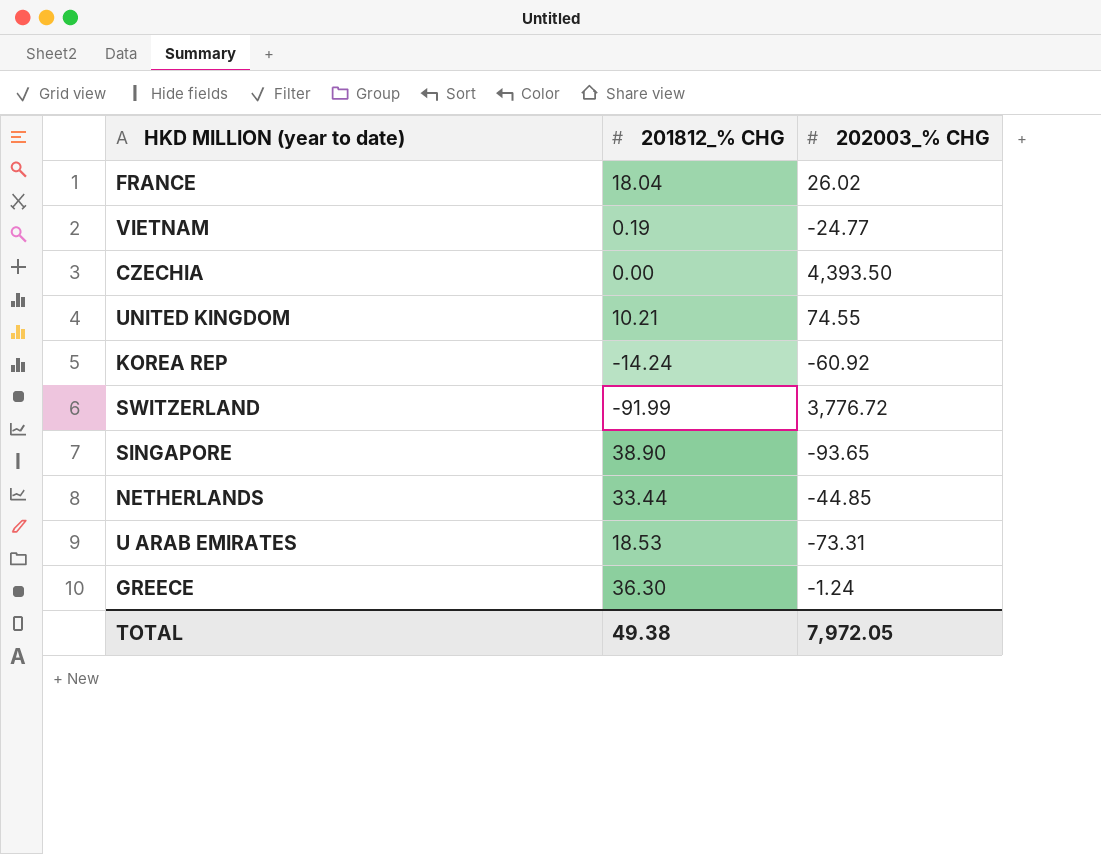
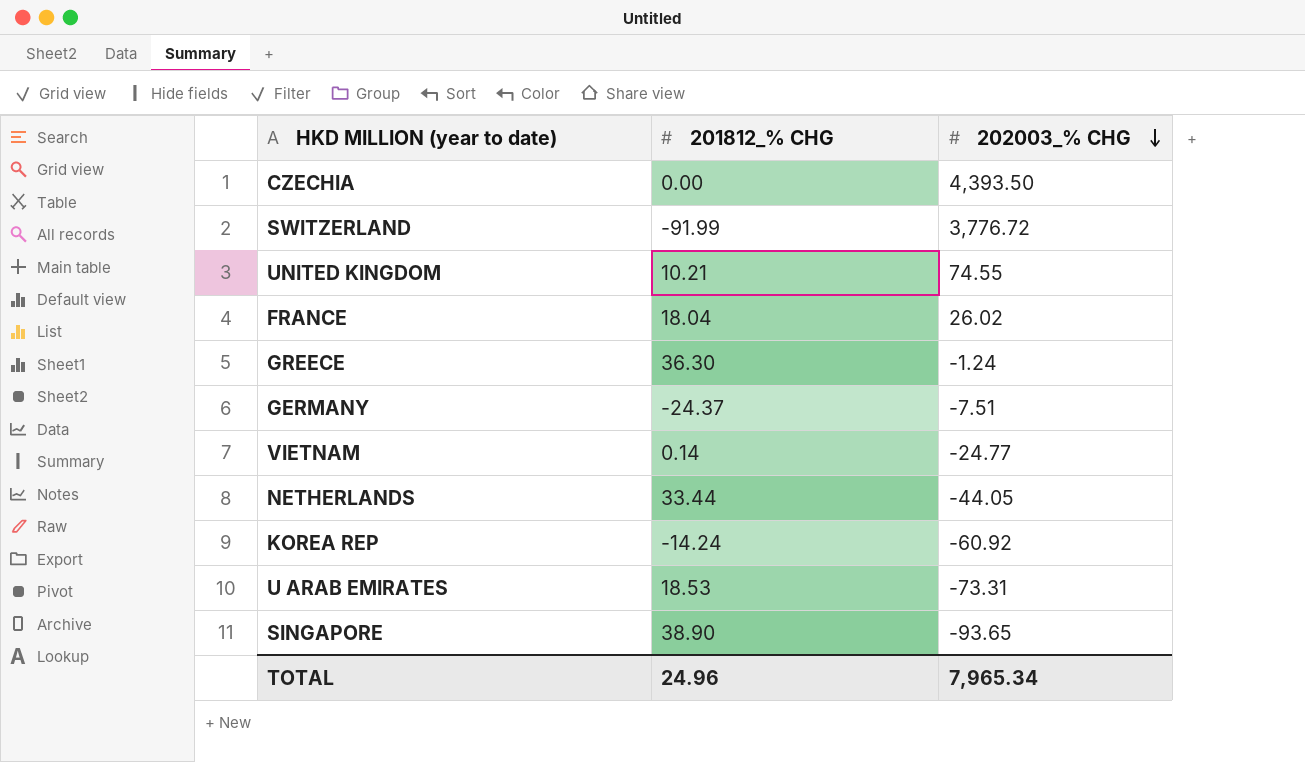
row order: none -> 202003_% CHG descending
row GERMANY: none -> -24.37 | -7.51
VIETNAM | 201812_% CHG: 0.19 -> 0.14
NETHERLANDS | 202003_% CHG: -44.85 -> -44.05
TOTAL | 201812_% CHG: 49.38 -> 24.96
TOTAL | 202003_% CHG: 7,972.05 -> 7,965.34

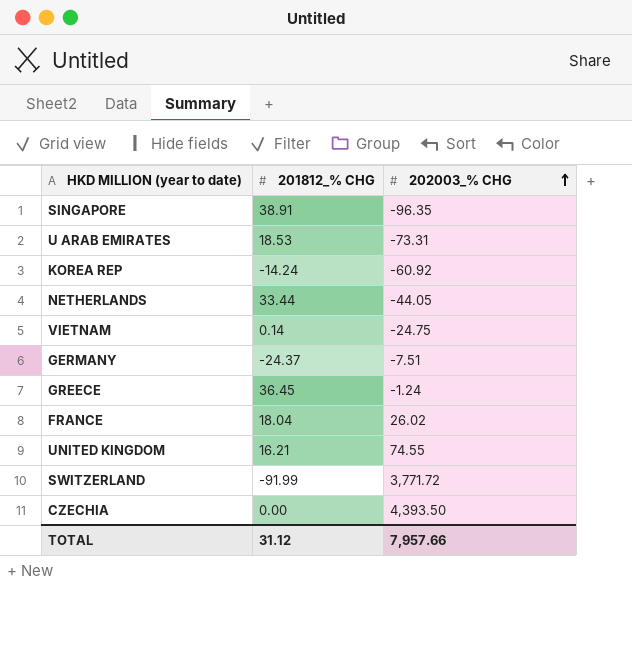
row order: 202003_% CHG descending -> 202003_% CHG ascending
SINGAPORE | 201812_% CHG: 38.90 -> 38.91
SINGAPORE | 202003_% CHG: -93.65 -> -96.35
VIETNAM | 202003_% CHG: -24.77 -> -24.75
GREECE | 201812_% CHG: 36.30 -> 36.45
UNITED KINGDOM | 201812_% CHG: 10.21 -> 16.21
SWITZERLAND | 202003_% CHG: 3,776.72 -> 3,771.72
TOTAL | 201812_% CHG: 24.96 -> 31.12
TOTAL | 202003_% CHG: 7,965.34 -> 7,957.66

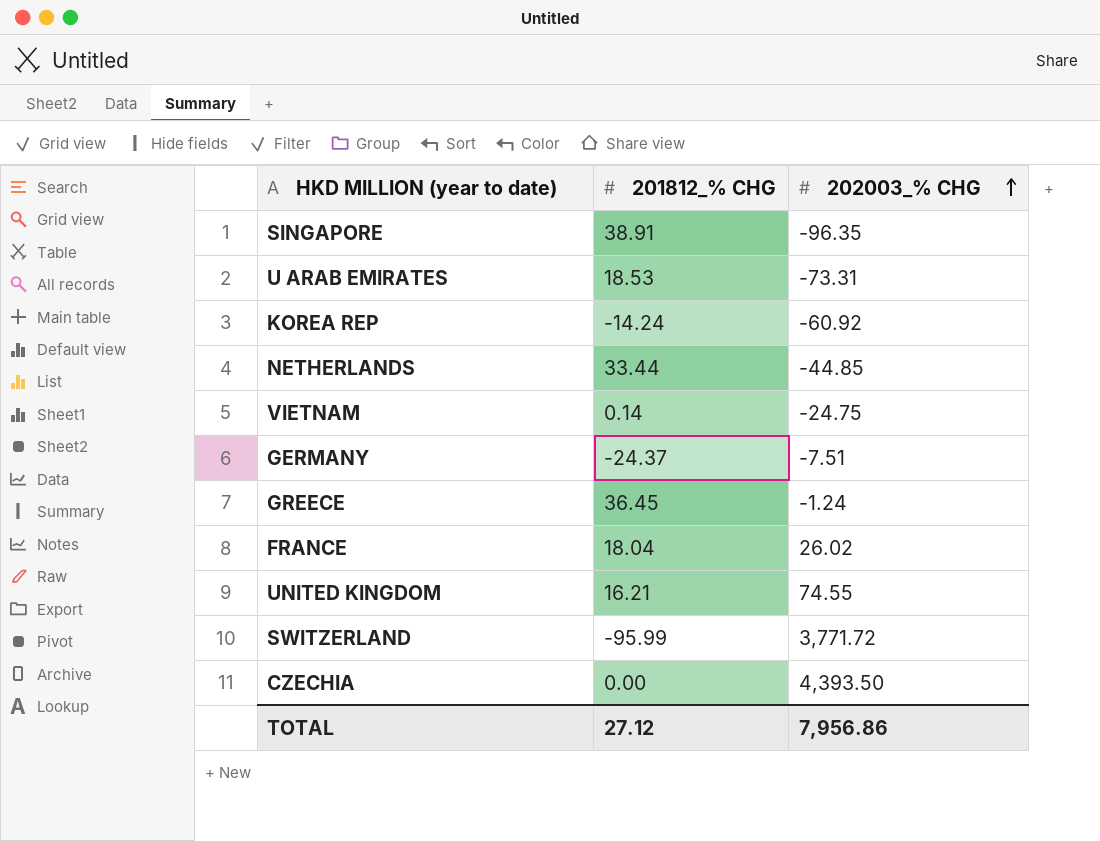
NETHERLANDS | 202003_% CHG: -44.05 -> -44.85
SWITZERLAND | 201812_% CHG: -91.99 -> -95.99
TOTAL | 201812_% CHG: 31.12 -> 27.12
TOTAL | 202003_% CHG: 7,957.66 -> 7,956.86

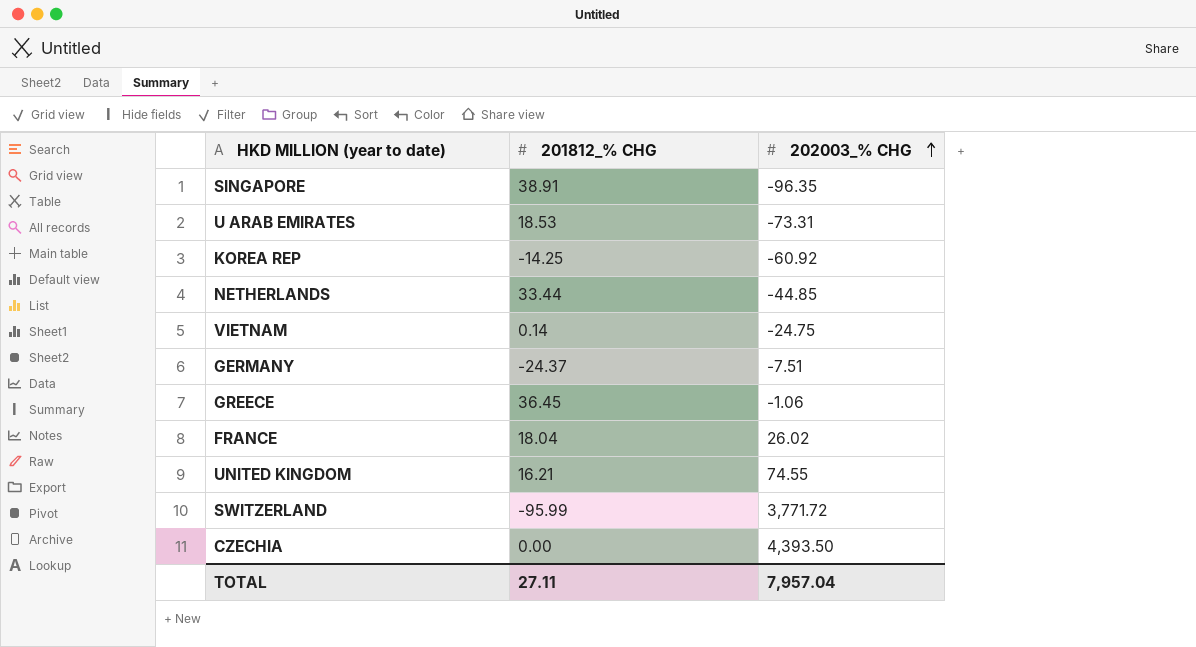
KOREA REP | 201812_% CHG: -14.24 -> -14.25
GREECE | 202003_% CHG: -1.24 -> -1.06
TOTAL | 201812_% CHG: 27.12 -> 27.11
TOTAL | 202003_% CHG: 7,956.86 -> 7,957.04

